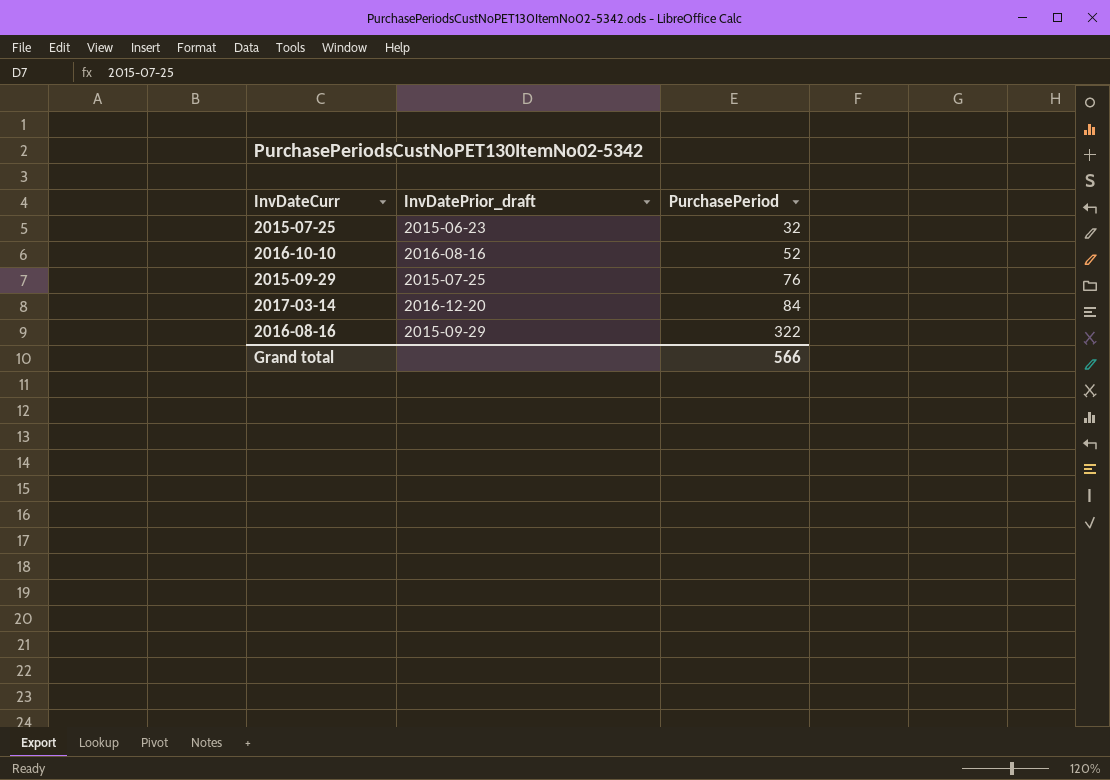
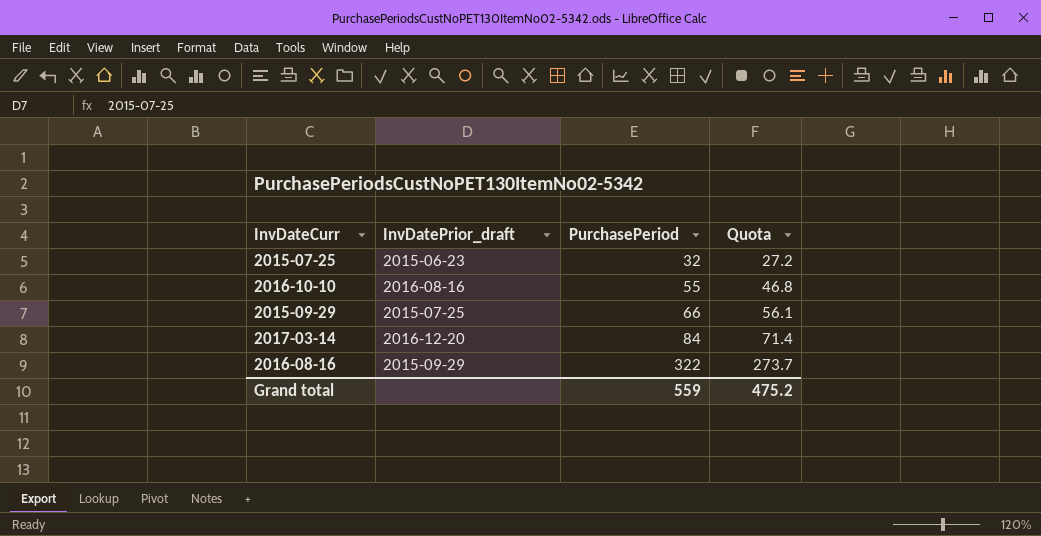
column Quota | formula: none -> [PurchasePeriod] * 0.85
2016-10-10 | PurchasePeriod: 52 -> 55
2015-09-29 | PurchasePeriod: 76 -> 66
Grand total | PurchasePeriod: 566 -> 559

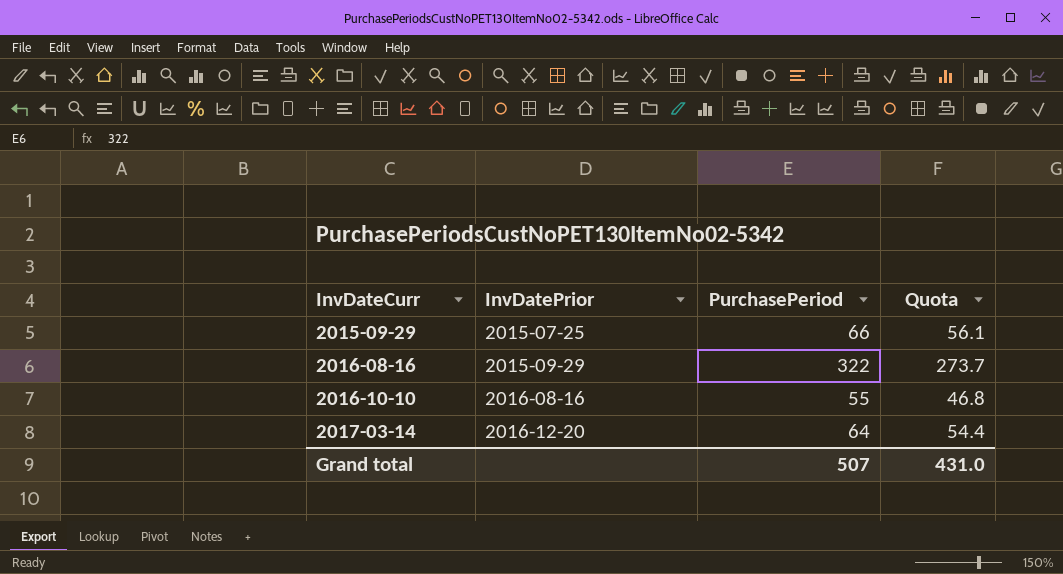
row order: PurchasePeriod ascending -> InvDateCurr ascending
column name: InvDatePrior_draft -> InvDatePrior
row 2015-07-25: 2015-06-23 | 32 | 27.2 -> none
2017-03-14 | PurchasePeriod: 84 -> 64
2017-03-14 | Quota: 71.4 -> 54.4
Grand total | PurchasePeriod: 559 -> 507
Grand total | Quota: 475.2 -> 431.0

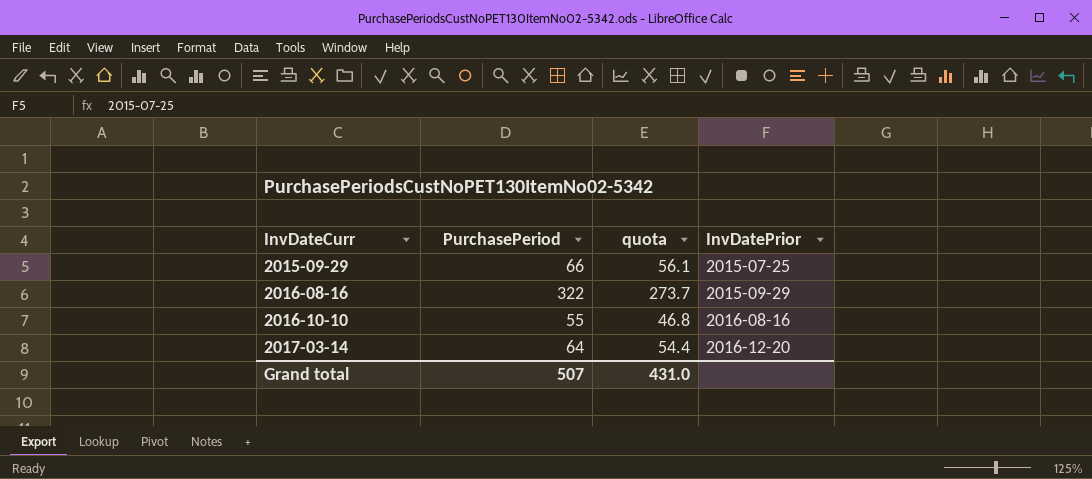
column name: Quota -> quota
column InvDatePrior | position: 2 -> 4

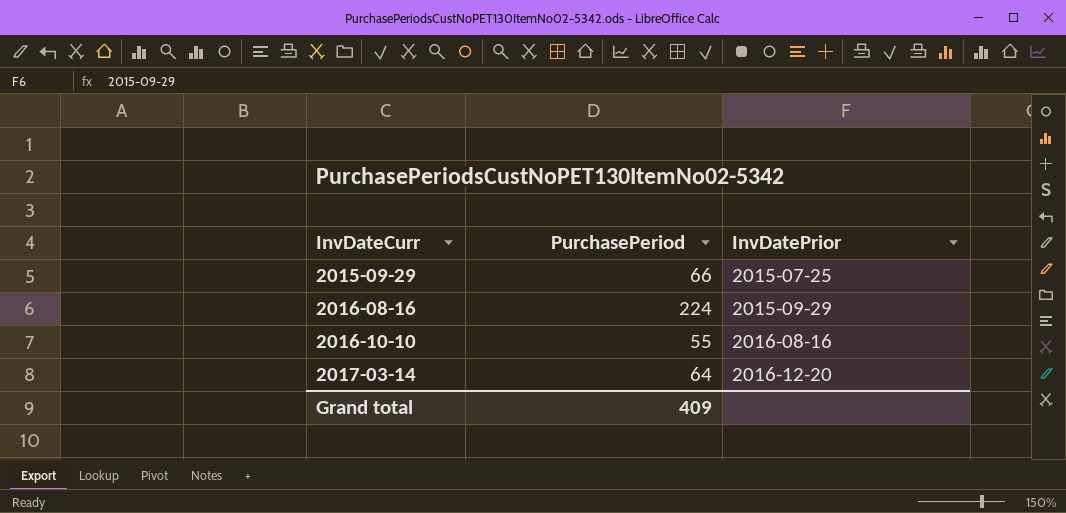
column quota | formula: [PurchasePeriod] * 0.85 -> none
2016-08-16 | PurchasePeriod: 322 -> 224
Grand total | PurchasePeriod: 507 -> 409

